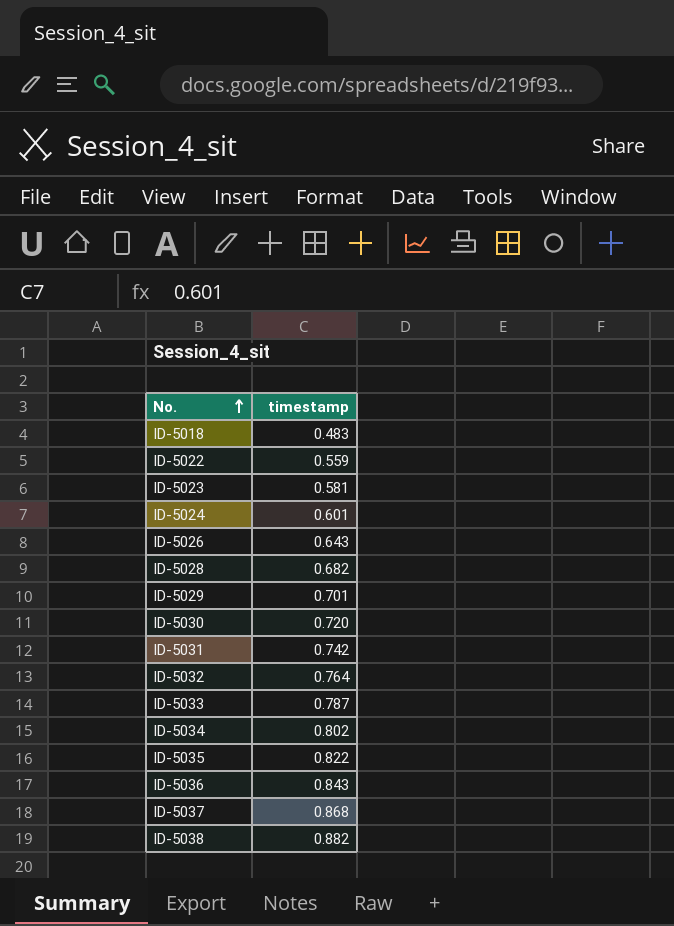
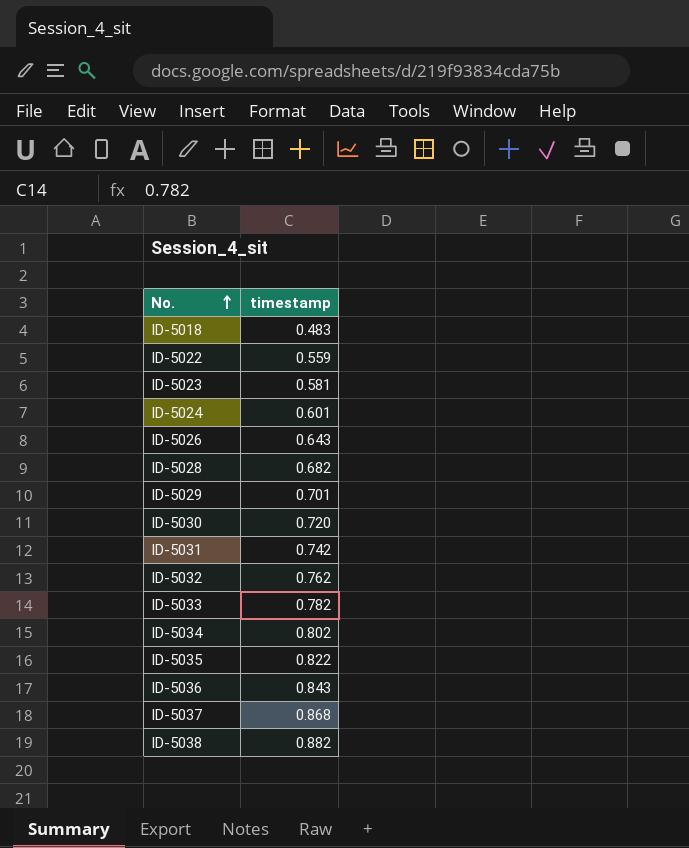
ID-5032 | timestamp: 0.764 -> 0.762
ID-5033 | timestamp: 0.787 -> 0.782

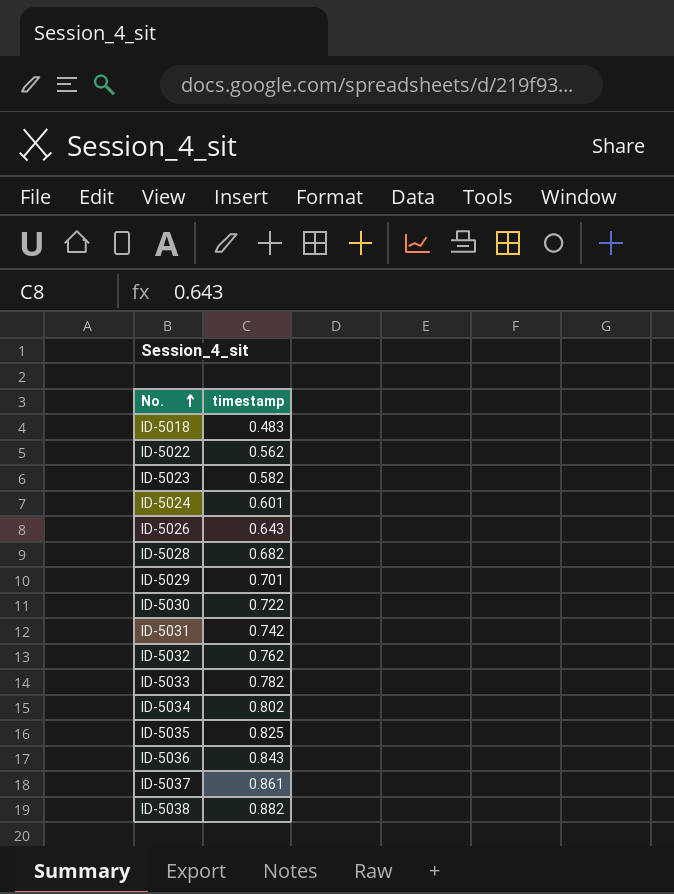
ID-5022 | timestamp: 0.559 -> 0.562
ID-5023 | timestamp: 0.581 -> 0.582
ID-5030 | timestamp: 0.720 -> 0.722
ID-5035 | timestamp: 0.822 -> 0.825
ID-5037 | timestamp: 0.868 -> 0.861

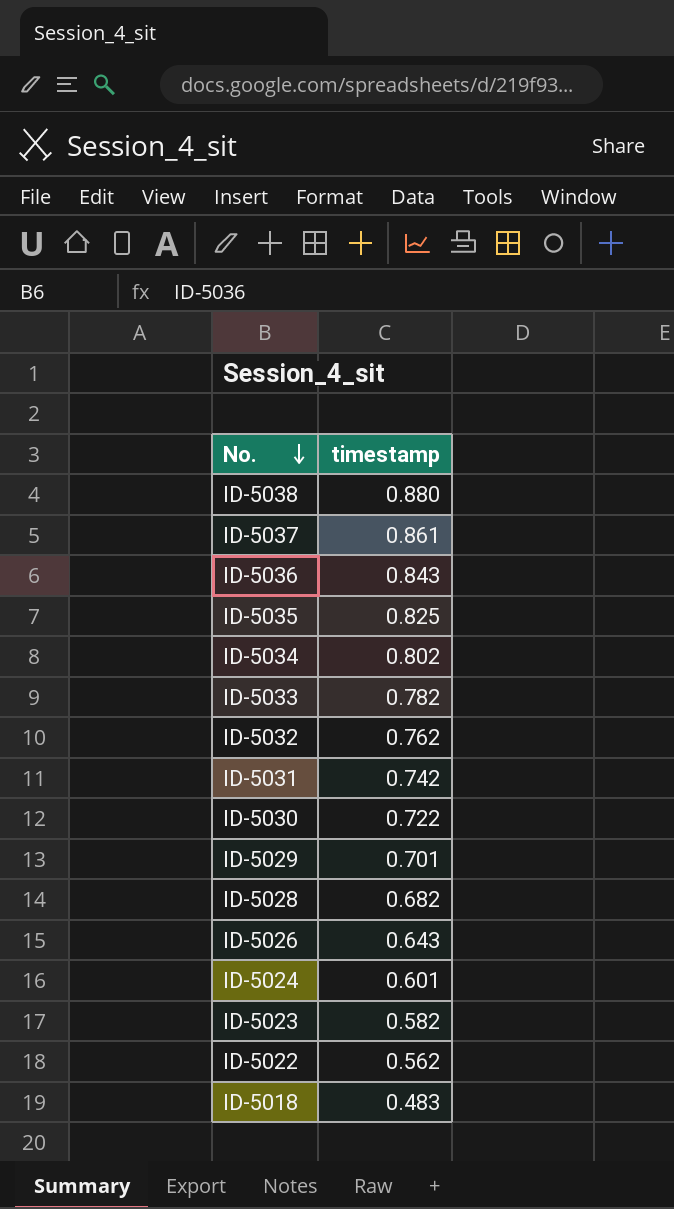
row order: No. ascending -> No. descending
ID-5038 | timestamp: 0.882 -> 0.880

